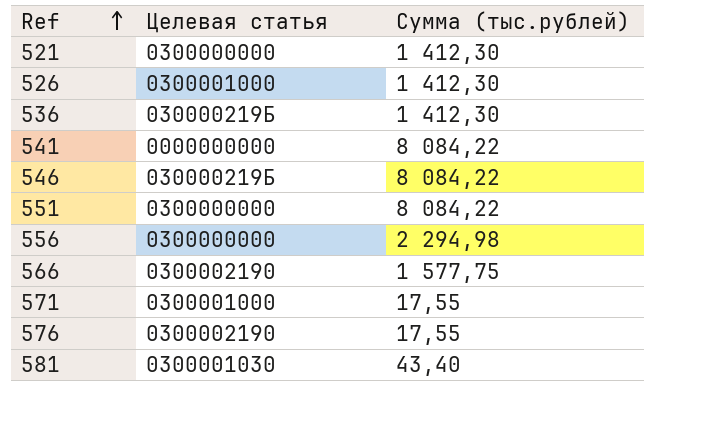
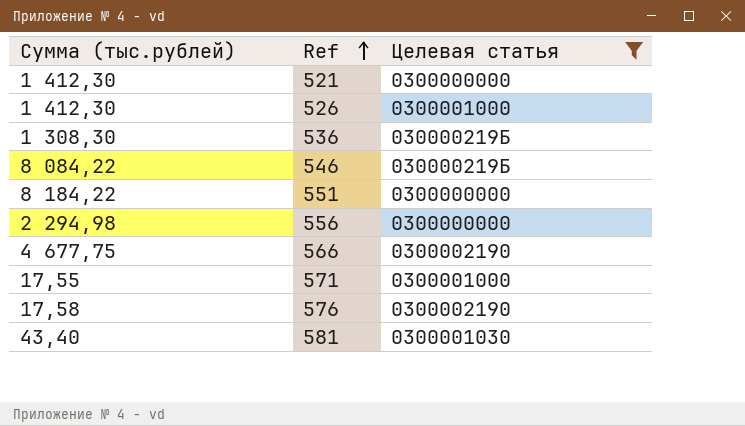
filter: none -> Целевая статья != 0000000000
column Сумма (тыс.рублей) | position: 3 -> 1
536 | Сумма (тыс.рублей): 1 412,30 -> 1 308,30
551 | Сумма (тыс.рублей): 8 084,22 -> 8 184,22
566 | Сумма (тыс.рублей): 1 577,75 -> 4 677,75
576 | Сумма (тыс.рублей): 17,55 -> 17,58

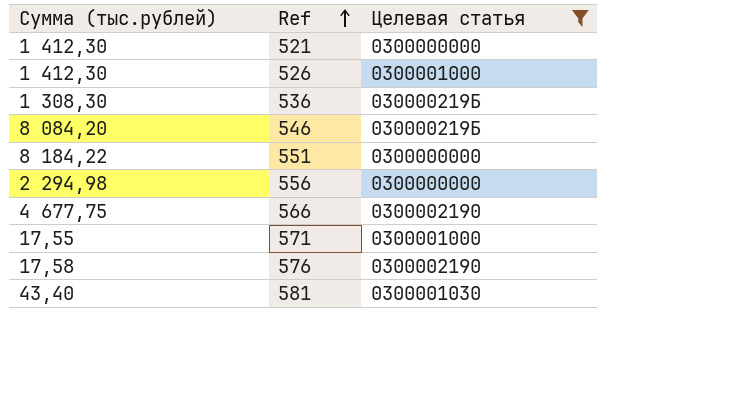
546 | Сумма (тыс.рублей): 8 084,22 -> 8 084,20

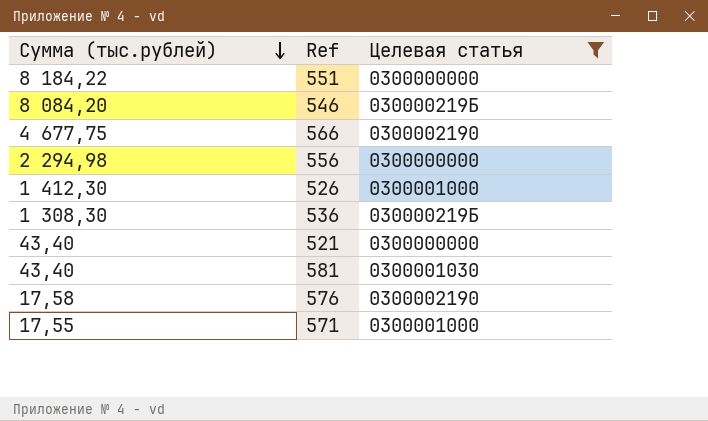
row order: Ref ascending -> Сумма (тыс.рублей) descending
521 | Сумма (тыс.рублей): 1 412,30 -> 43,40

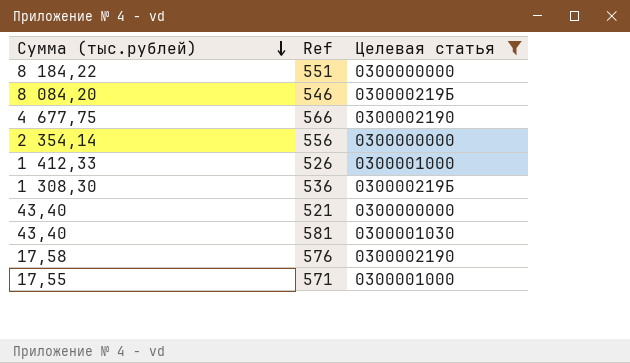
556 | Сумма (тыс.рублей): 2 294,98 -> 2 354,14
526 | Сумма (тыс.рублей): 1 412,30 -> 1 412,33

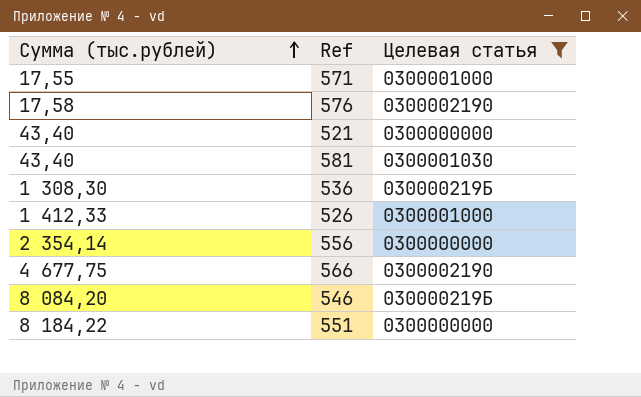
row order: Сумма (тыс.рублей) descending -> Сумма (тыс.рублей) ascending

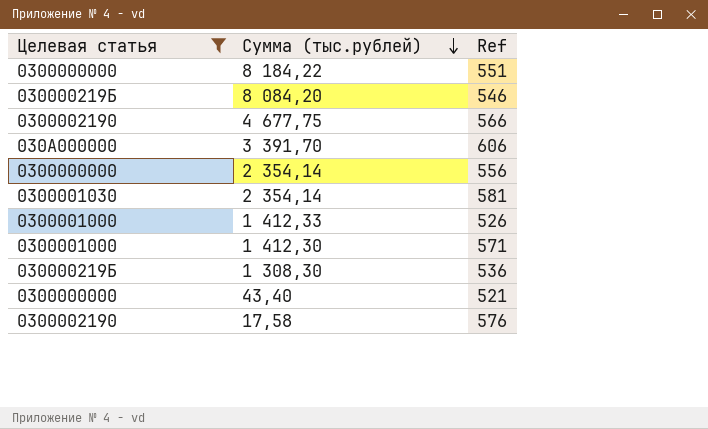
row order: Сумма (тыс.рублей) ascending -> Сумма (тыс.рублей) descending
column Целевая статья | position: 3 -> 1
row 606: none -> 030A000000 | 3 391,70
581 | Сумма (тыс.рублей): 43,40 -> 2 354,14
571 | Сумма (тыс.рублей): 17,55 -> 1 412,30

